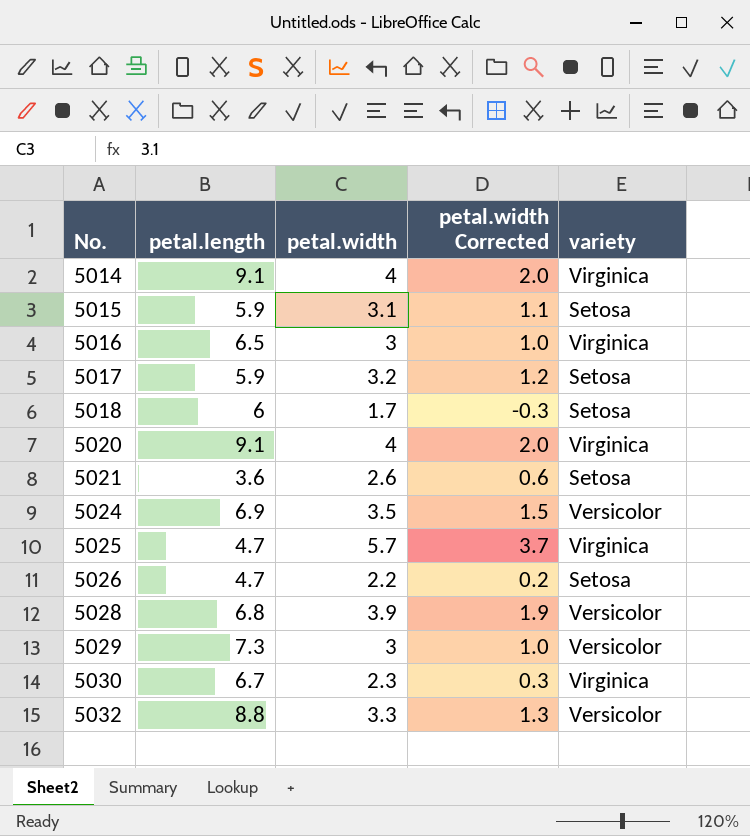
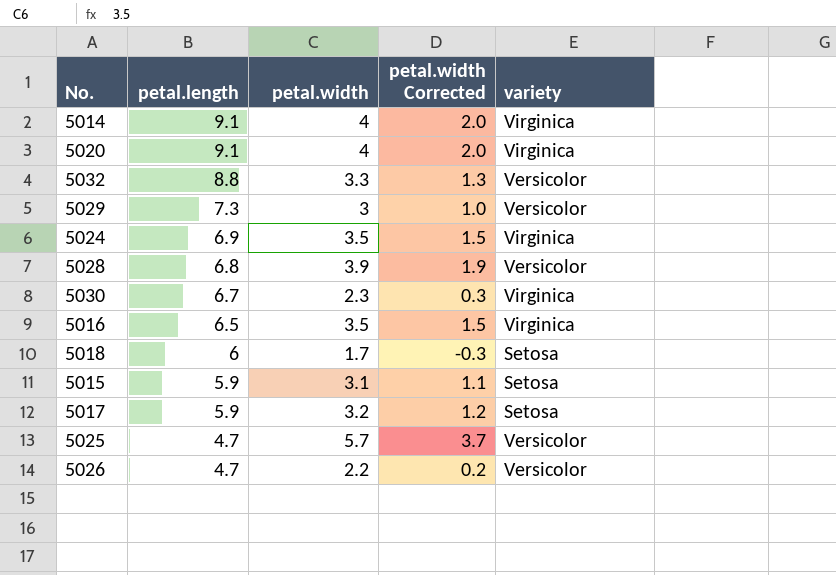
row order: No. ascending -> petal.length descending
row 5021: 3.6 | 2.6 | 0.6 | Setosa -> none
5024 | variety: Versicolor -> Virginica
5016 | petal.width: 3 -> 3.5
5016 | petal.width Corrected: 1.0 -> 1.5
5025 | variety: Virginica -> Versicolor
5026 | variety: Setosa -> Versicolor

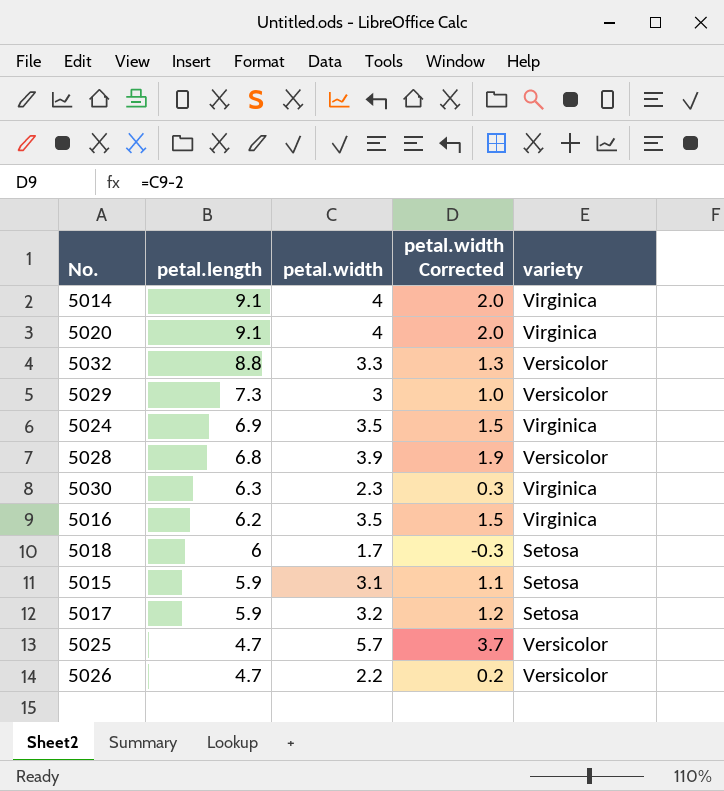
5030 | petal.length: 6.7 -> 6.3
5016 | petal.length: 6.5 -> 6.2

